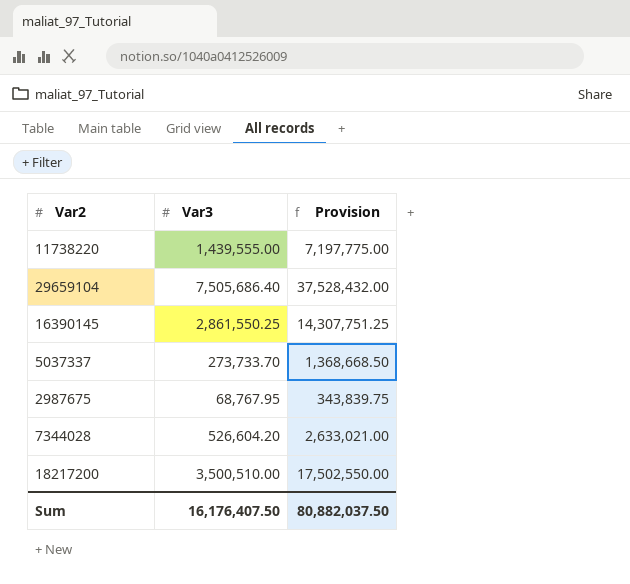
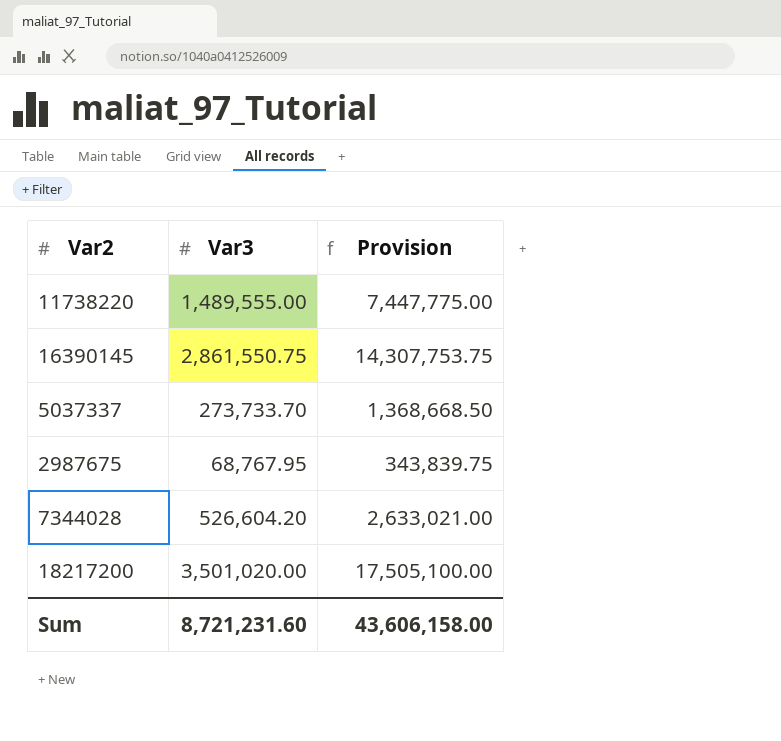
row 29659104: 7,505,686.40 | 37,528,432.00 -> none
11738220 | Var3: 1,439,555.00 -> 1,489,555.00
11738220 | Provision: 7,197,775.00 -> 7,447,775.00
16390145 | Var3: 2,861,550.25 -> 2,861,550.75
16390145 | Provision: 14,307,751.25 -> 14,307,753.75
18217200 | Var3: 3,500,510.00 -> 3,501,020.00
18217200 | Provision: 17,502,550.00 -> 17,505,100.00
Sum | Var3: 16,176,407.50 -> 8,721,231.60
Sum | Provision: 80,882,037.50 -> 43,606,158.00

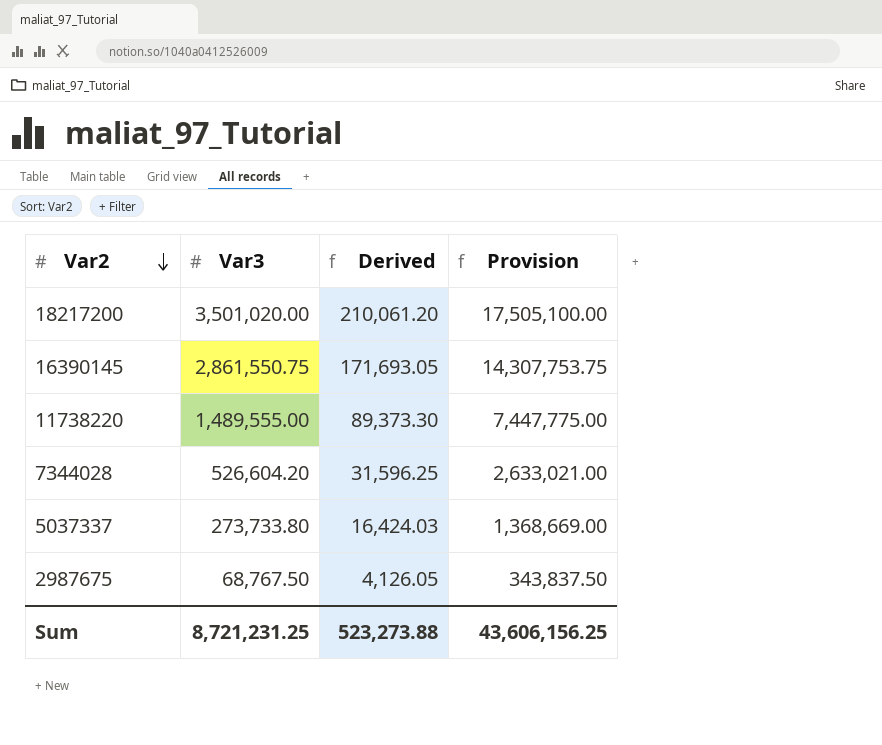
row order: none -> Var2 descending
column Derived | formula: none -> [Var3] * 0.06
5037337 | Var3: 273,733.70 -> 273,733.80
5037337 | Provision: 1,368,668.50 -> 1,368,669.00
2987675 | Var3: 68,767.95 -> 68,767.50
2987675 | Provision: 343,839.75 -> 343,837.50
Sum | Var3: 8,721,231.60 -> 8,721,231.25
Sum | Provision: 43,606,158.00 -> 43,606,156.25

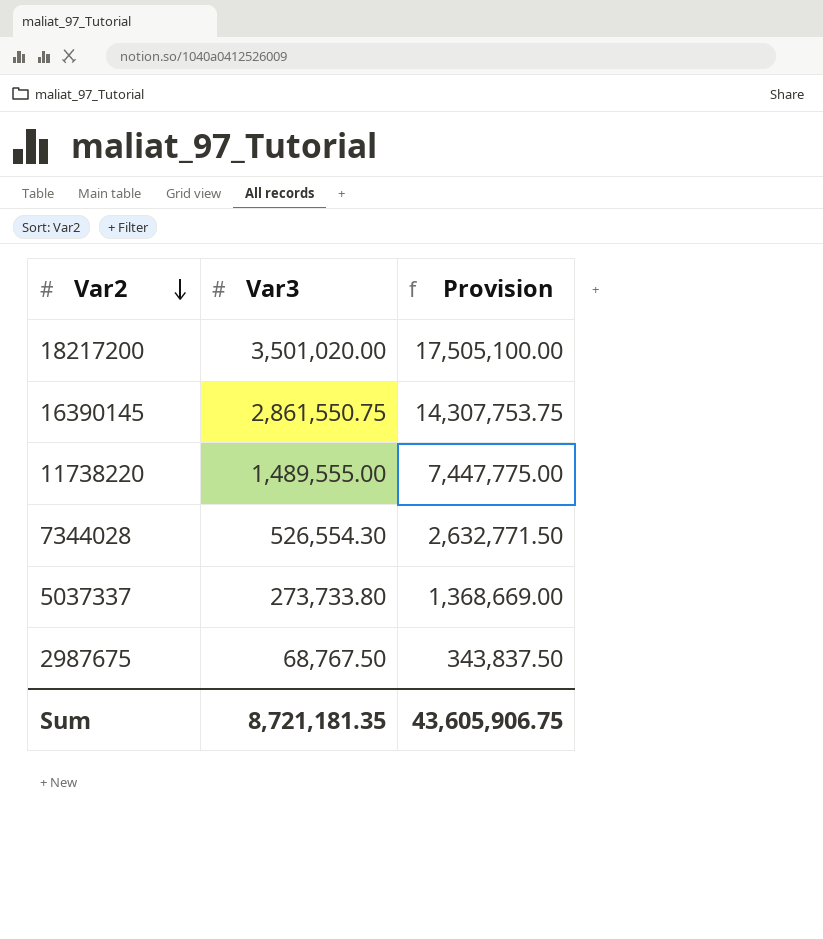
column Derived | formula: [Var3] * 0.06 -> none
7344028 | Var3: 526,604.20 -> 526,554.30
7344028 | Provision: 2,633,021.00 -> 2,632,771.50
Sum | Var3: 8,721,231.25 -> 8,721,181.35
Sum | Provision: 43,606,156.25 -> 43,605,906.75

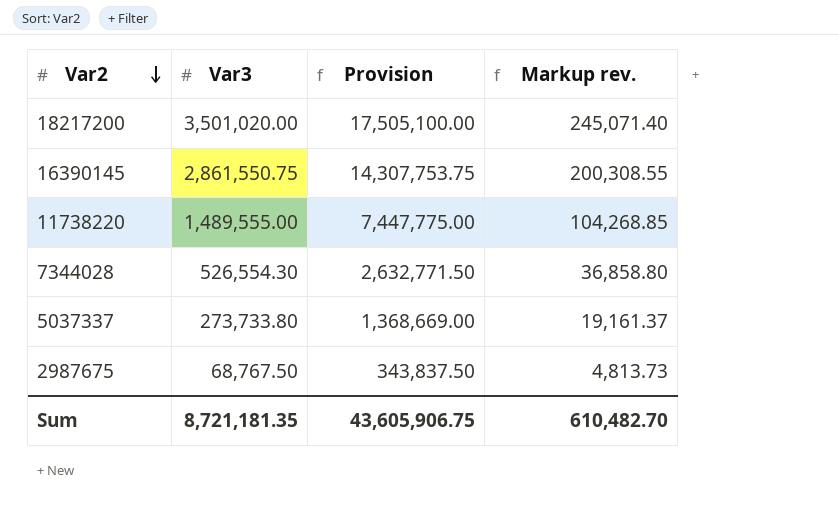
column Markup rev. | formula: none -> [Var3] * 0.07

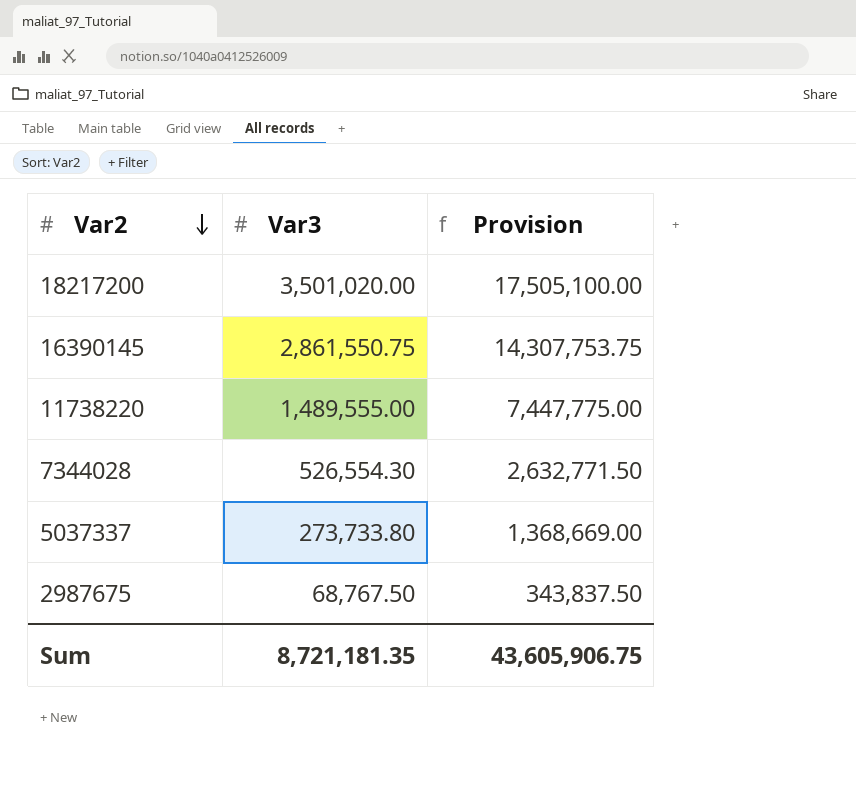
column Markup rev. | formula: [Var3] * 0.07 -> none

